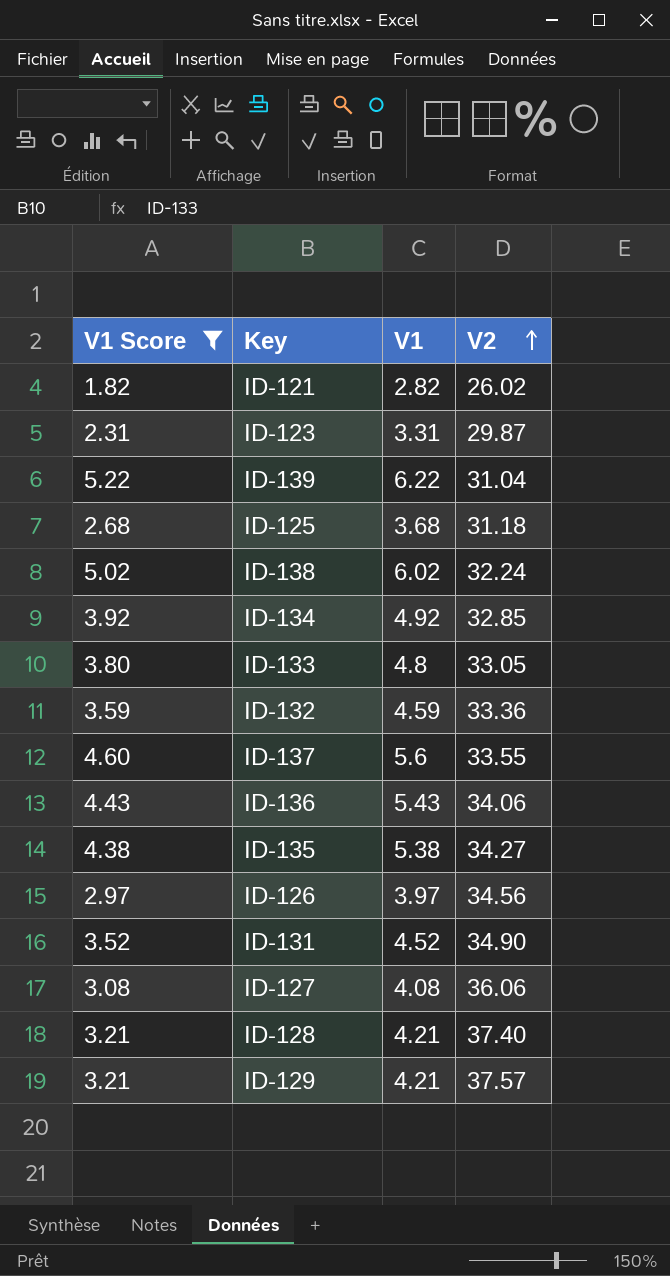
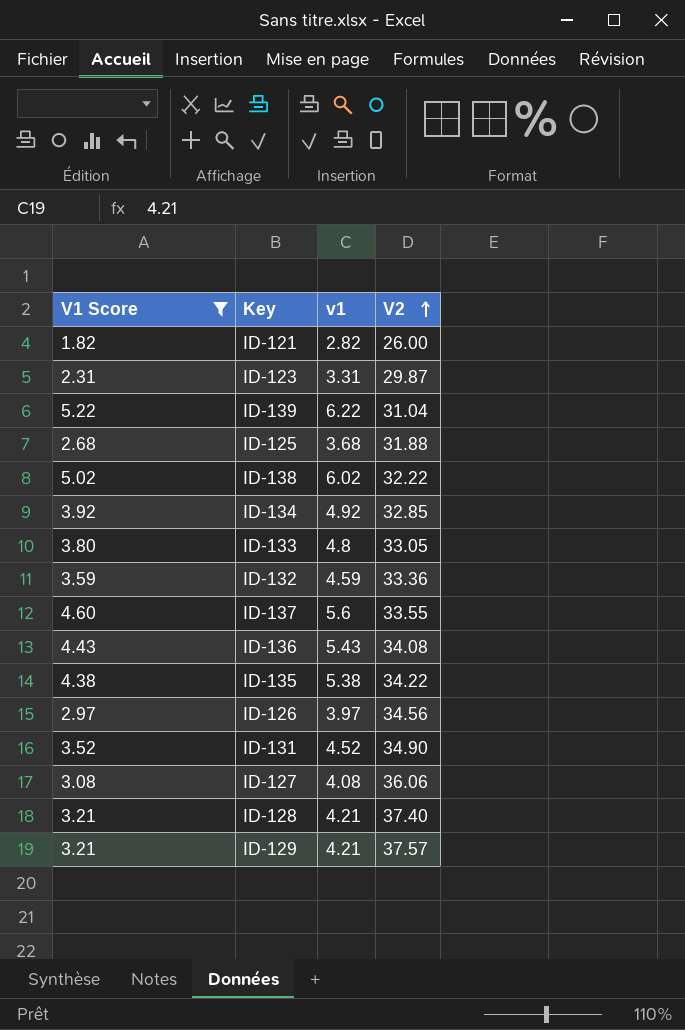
column name: V1 -> v1
ID-121 | V2: 26.02 -> 26.00
ID-125 | V2: 31.18 -> 31.88
ID-138 | V2: 32.24 -> 32.22
ID-136 | V2: 34.06 -> 34.08
ID-135 | V2: 34.27 -> 34.22

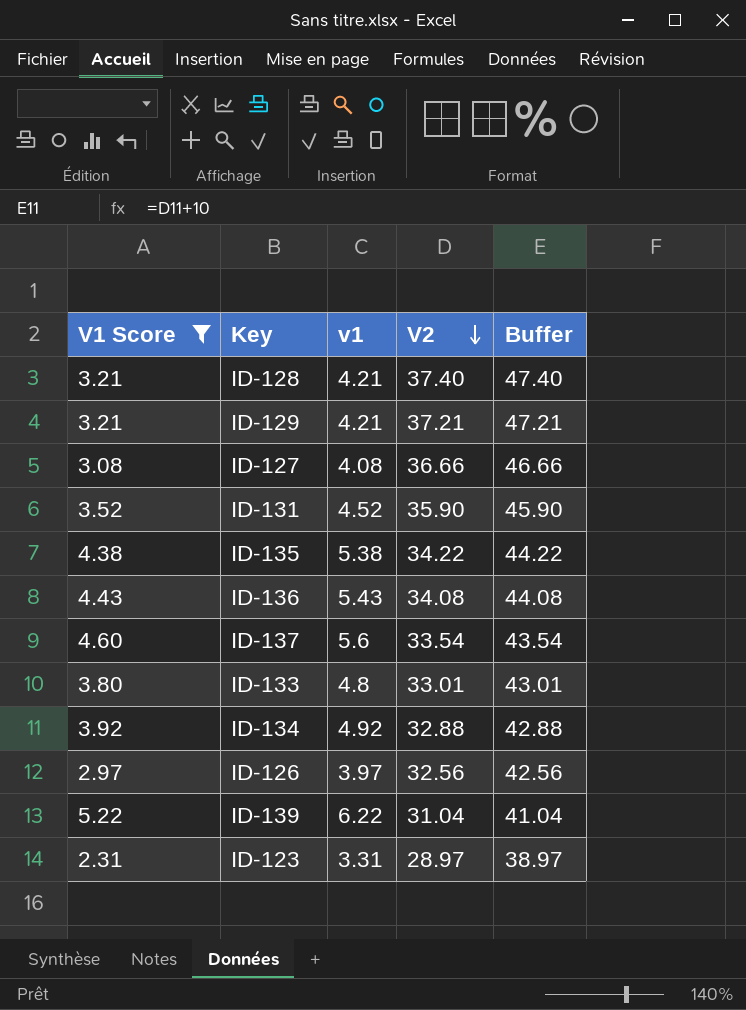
row order: V2 ascending -> V2 descending
column Buffer | formula: none -> [V2] + 10
row ID-121: 1.82 | 2.82 | 26.00 -> none
row ID-125: 2.68 | 3.68 | 31.88 -> none
row ID-138: 5.02 | 6.02 | 32.22 -> none
row ID-132: 3.59 | 4.59 | 33.36 -> none
ID-129 | V2: 37.57 -> 37.21
ID-127 | V2: 36.06 -> 36.66
ID-131 | V2: 34.90 -> 35.90
ID-137 | V2: 33.55 -> 33.54
ID-133 | V2: 33.05 -> 33.01
ID-134 | V2: 32.85 -> 32.88
ID-126 | V2: 34.56 -> 32.56
ID-123 | V2: 29.87 -> 28.97

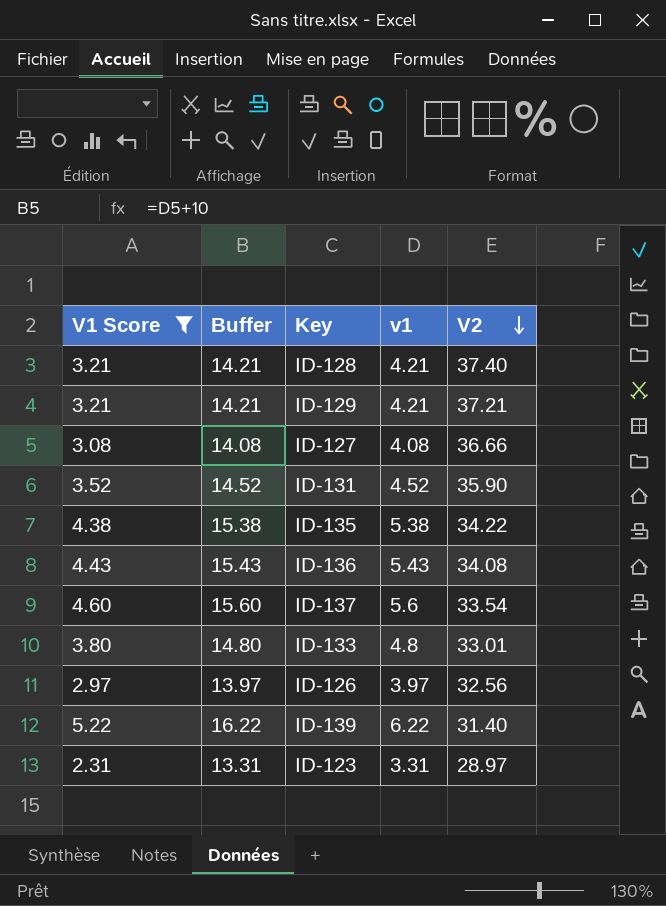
column Buffer | formula: [V2] + 10 -> [v1] + 10
column Buffer | position: 5 -> 2
row ID-134: 3.92 | 4.92 | 32.88 | 42.88 -> none
ID-139 | V2: 31.04 -> 31.40

